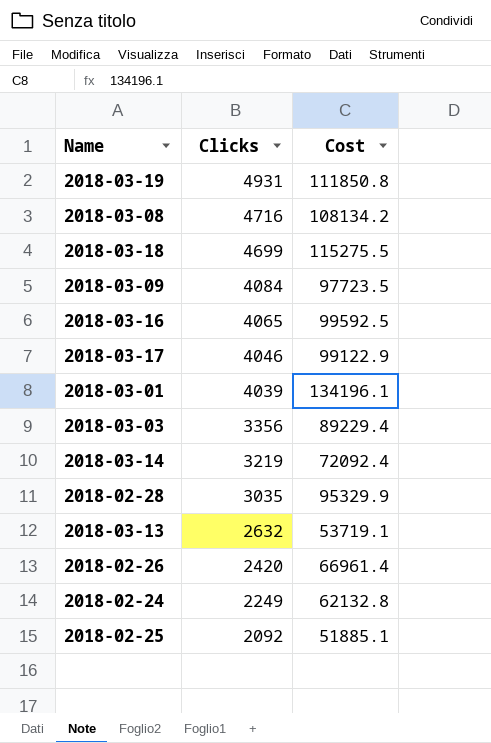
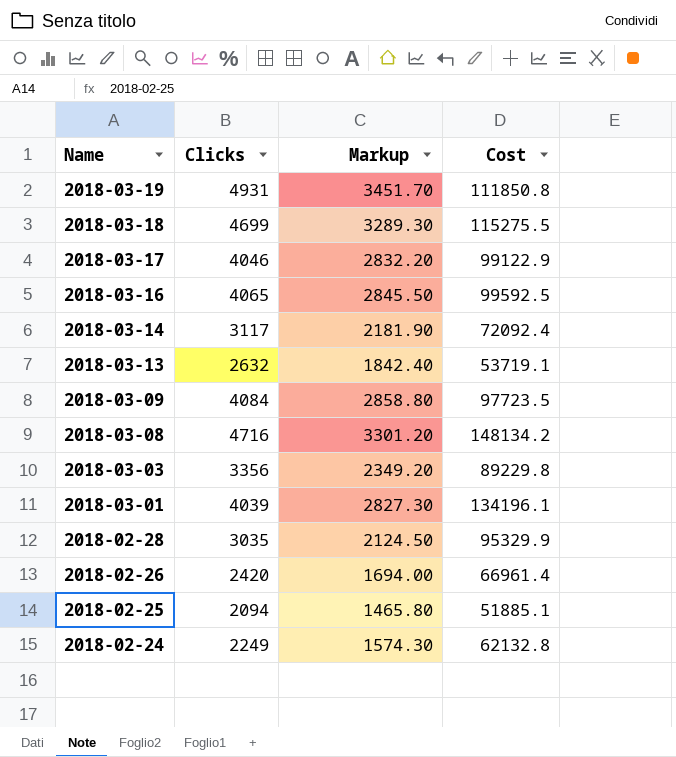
row order: Clicks descending -> Name descending
column Markup | formula: none -> [Clicks] * 0.7
2018-03-14 | Clicks: 3219 -> 3117
2018-03-08 | Cost: 108134.2 -> 148134.2
2018-03-03 | Cost: 89229.4 -> 89229.8
2018-02-25 | Clicks: 2092 -> 2094

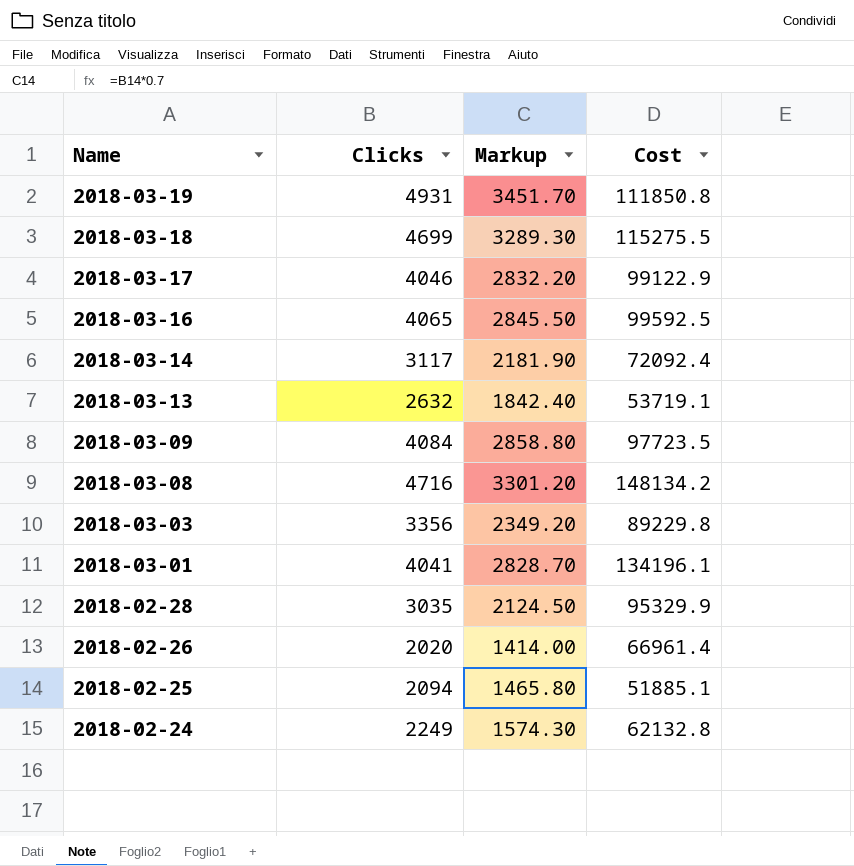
2018-03-01 | Clicks: 4039 -> 4041
2018-03-01 | Markup: 2827.30 -> 2828.70
2018-02-26 | Clicks: 2420 -> 2020
2018-02-26 | Markup: 1694.00 -> 1414.00

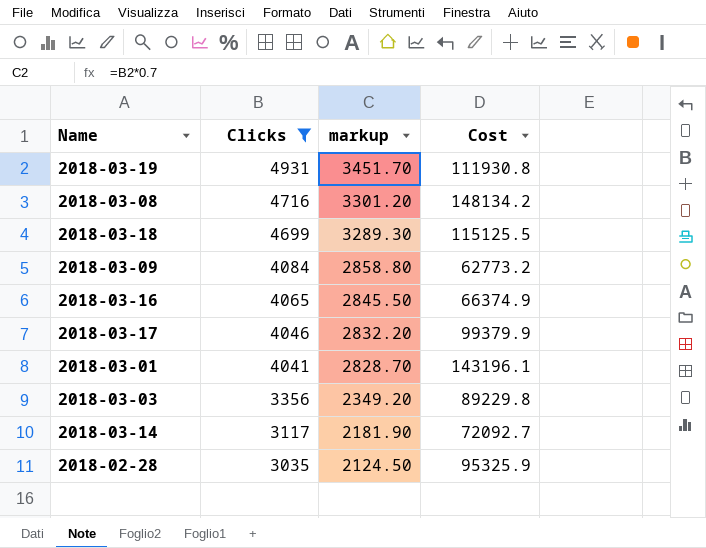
filter: none -> Clicks >= 3035
row order: Name descending -> Clicks descending
column name: Markup -> markup
2018-03-19 | Cost: 111850.8 -> 111930.8
2018-03-18 | Cost: 115275.5 -> 115125.5
2018-03-09 | Cost: 97723.5 -> 62773.2
2018-03-16 | Cost: 99592.5 -> 66374.9
2018-03-17 | Cost: 99122.9 -> 99379.9
2018-03-01 | Cost: 134196.1 -> 143196.1
2018-03-14 | Cost: 72092.4 -> 72092.7
2018-02-28 | Cost: 95329.9 -> 95325.9

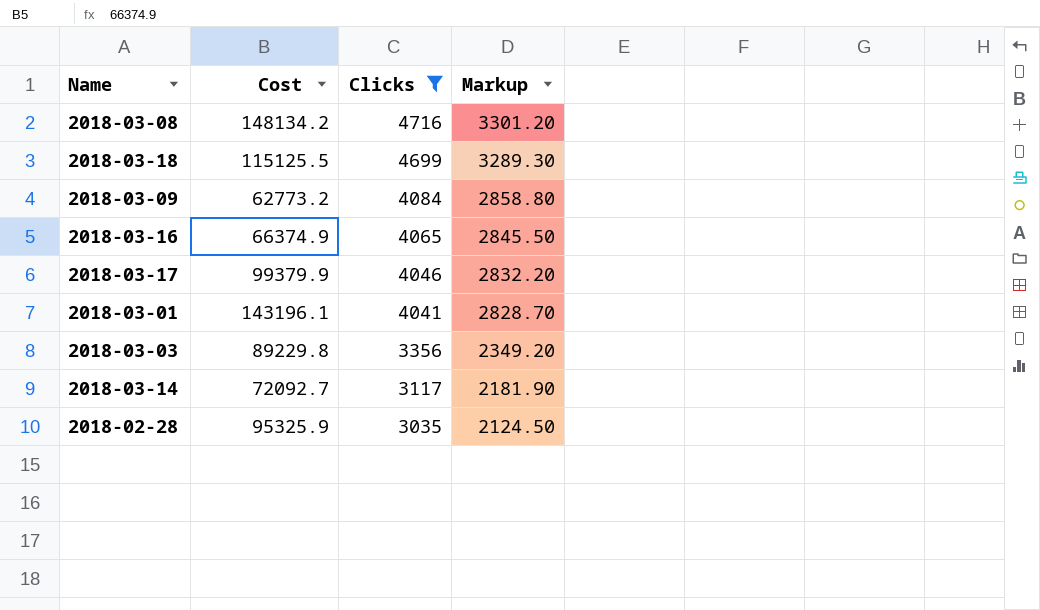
column Cost | position: 4 -> 2
column name: markup -> Markup
row 2018-03-19: 4931 | 3451.70 | 111930.8 -> none

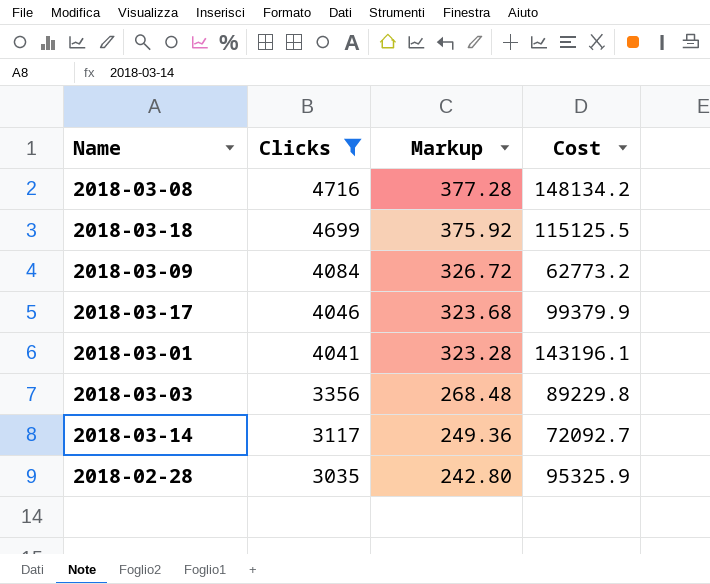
column Markup | formula: [Clicks] * 0.7 -> [Clicks] * 0.08
column Cost | position: 2 -> 4
row 2018-03-16: 66374.9 | 4065 | 2845.50 -> none

